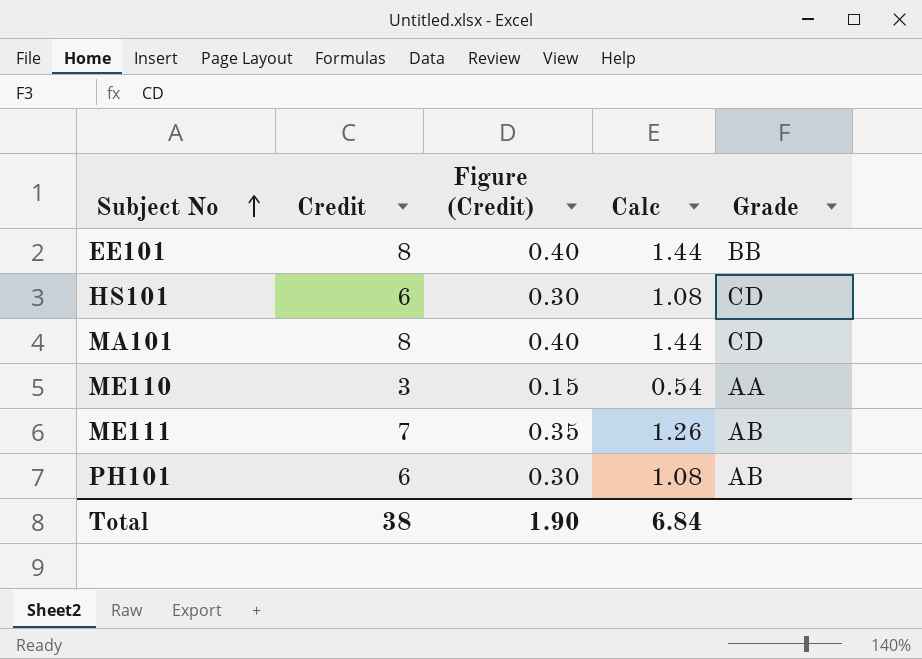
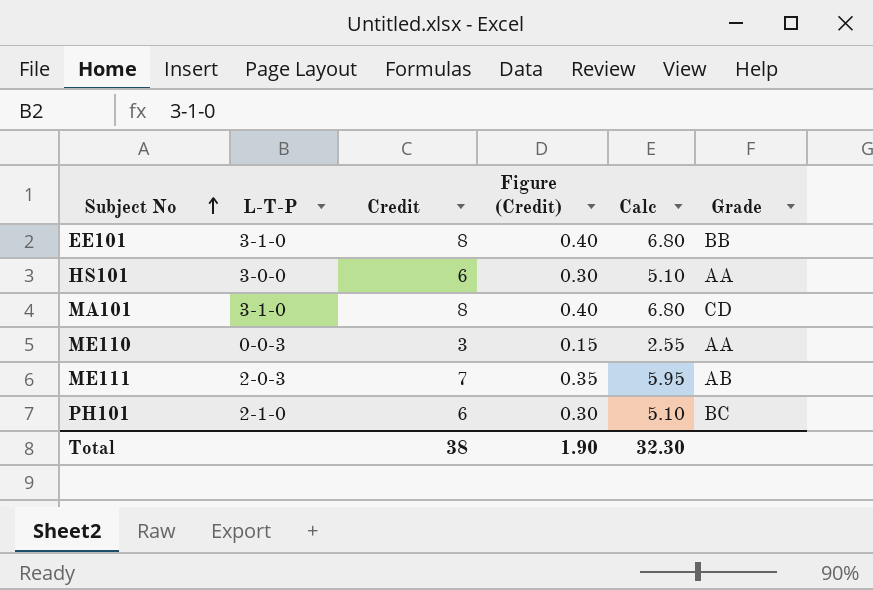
column L-T-P | position: none -> 2
column Calc | formula: [Credit] * 0.18 -> [Credit] * 0.85
HS101 | Grade: CD -> AA
PH101 | Grade: AB -> BC
Total | Calc: 6.84 -> 32.30

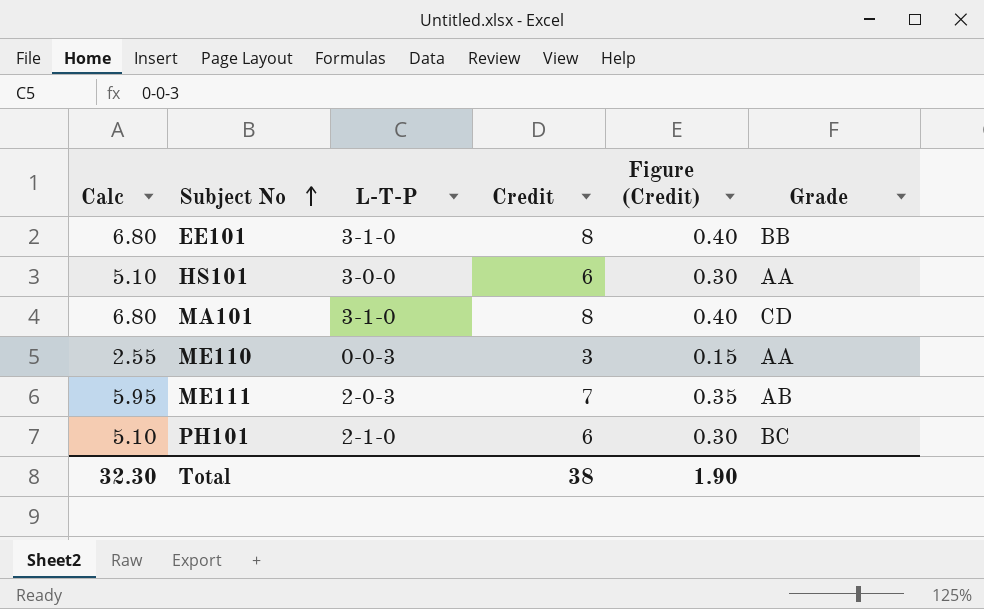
column Calc | position: 5 -> 1

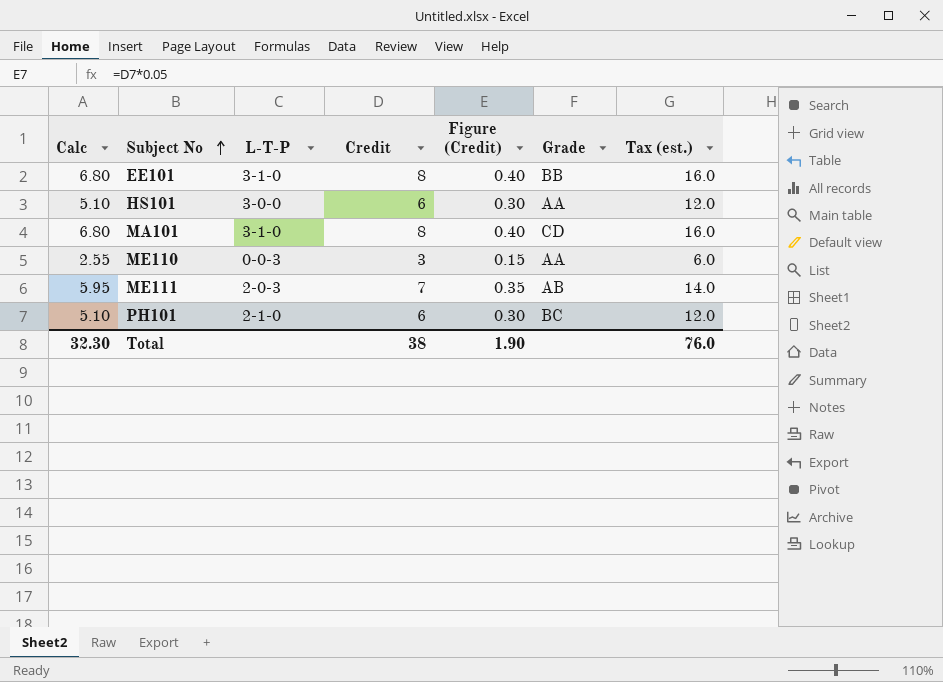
column Tax (est.) | formula: none -> [Credit] * 2

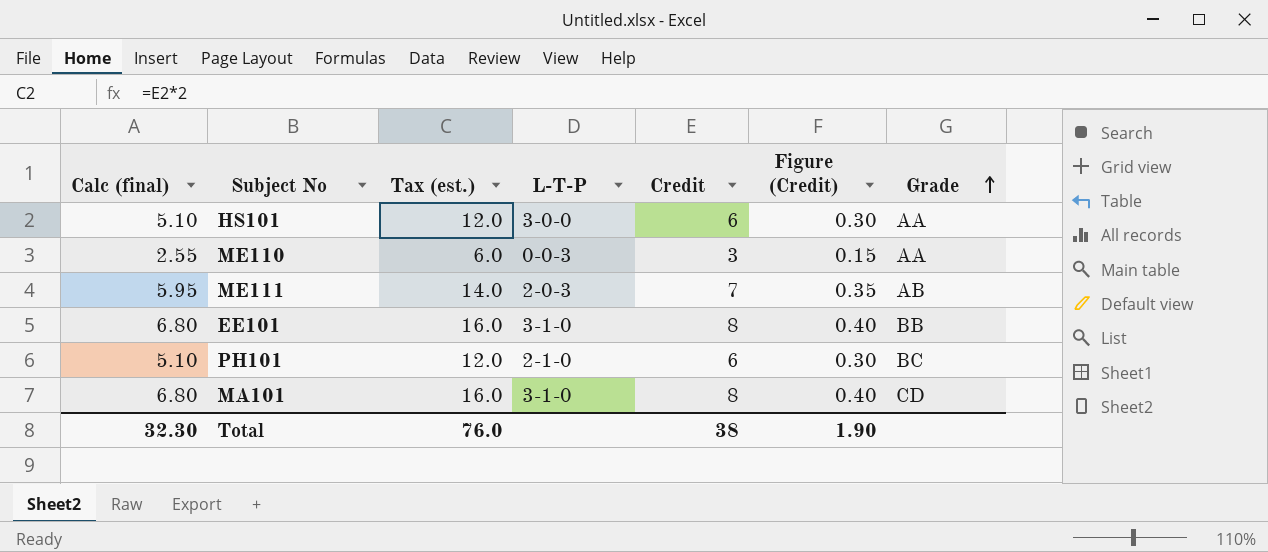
row order: Subject No ascending -> Grade ascending
column name: Calc -> Calc (final)
column Tax (est.) | position: 7 -> 3

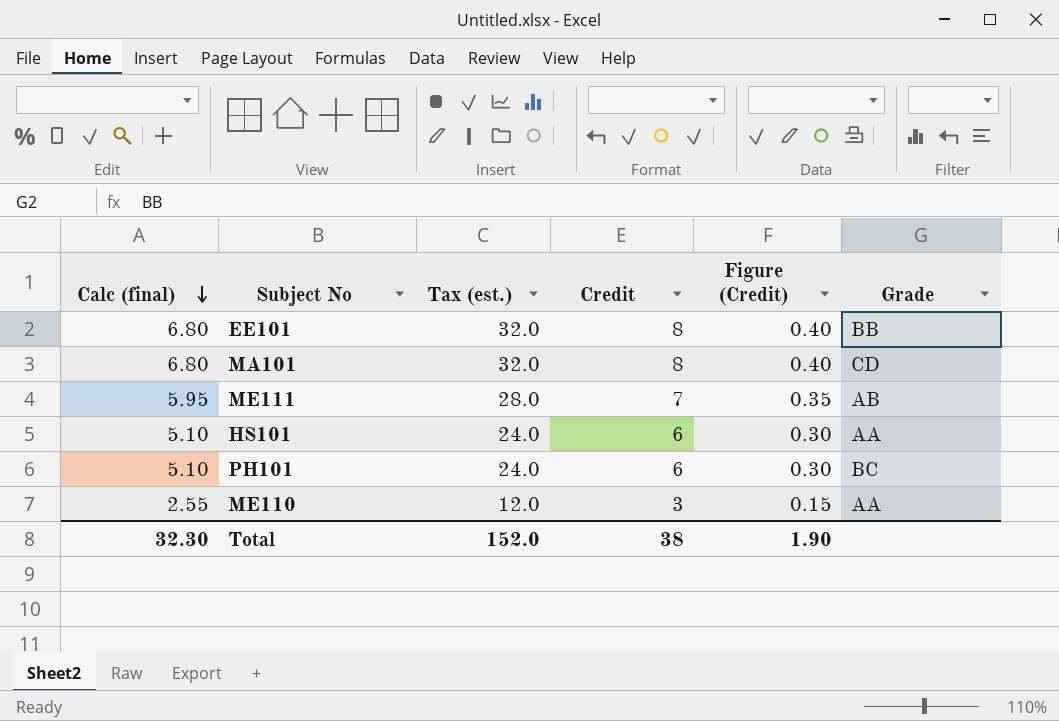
row order: Grade ascending -> Calc (final) descending
column L-T-P | position: 4 -> none
column Tax (est.) | formula: [Credit] * 2 -> [Credit] * 4
Total | Tax (est.): 76.0 -> 152.0

